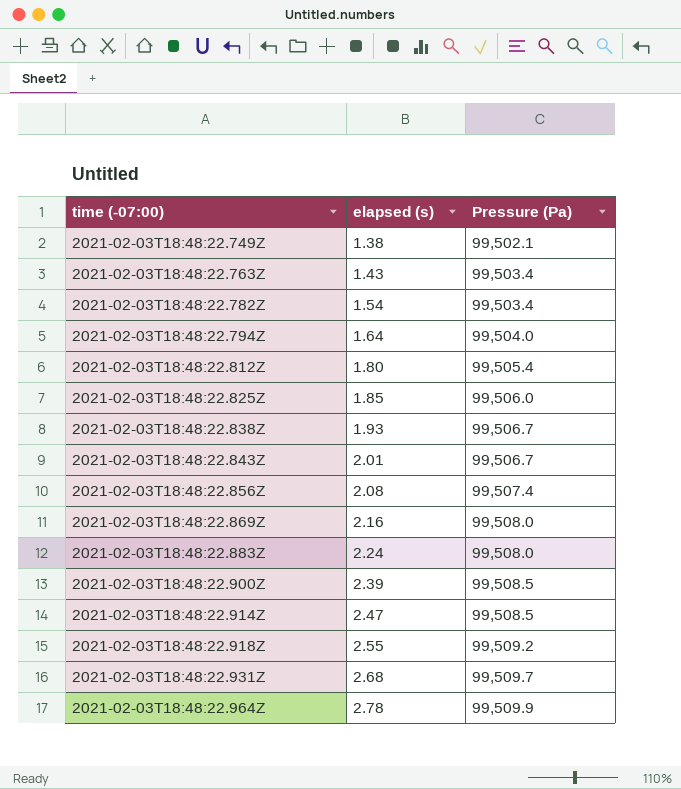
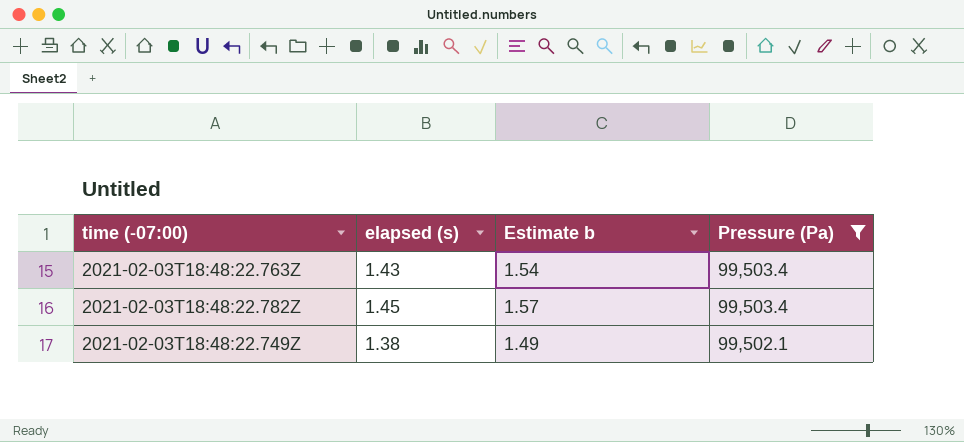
filter: none -> Pressure (Pa) <= 99,503.4
row order: time (-07:00) ascending -> Pressure (Pa) descending
column Estimate b | formula: none -> [elapsed (s)] * 1.08
2021-02-03T18:48:22.782Z | elapsed (s): 1.54 -> 1.45

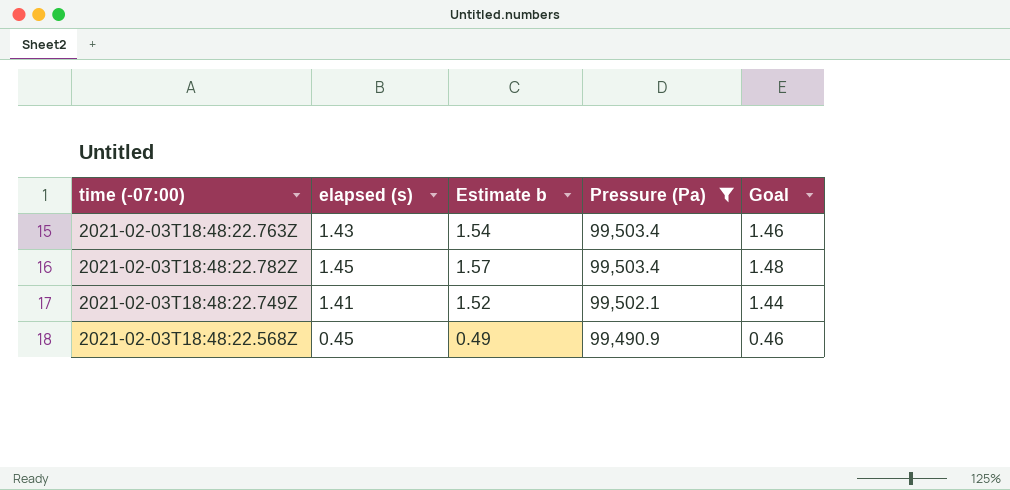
column Goal | formula: none -> [elapsed (s)] * 1.02
2021-02-03T18:48:22.749Z | elapsed (s): 1.38 -> 1.41
2021-02-03T18:48:22.749Z | Estimate b: 1.49 -> 1.52
row 2021-02-03T18:48:22.568Z: none -> 0.45 | 0.49 | 99,490.9 | 0.46

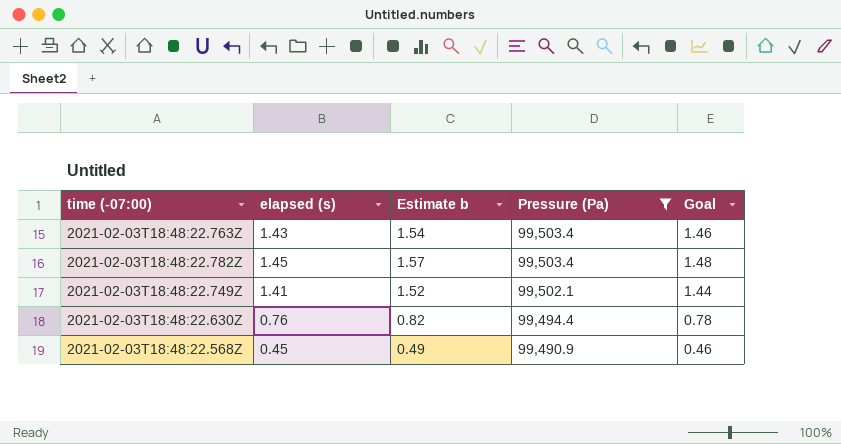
row 2021-02-03T18:48:22.630Z: none -> 0.76 | 0.82 | 99,494.4 | 0.78

